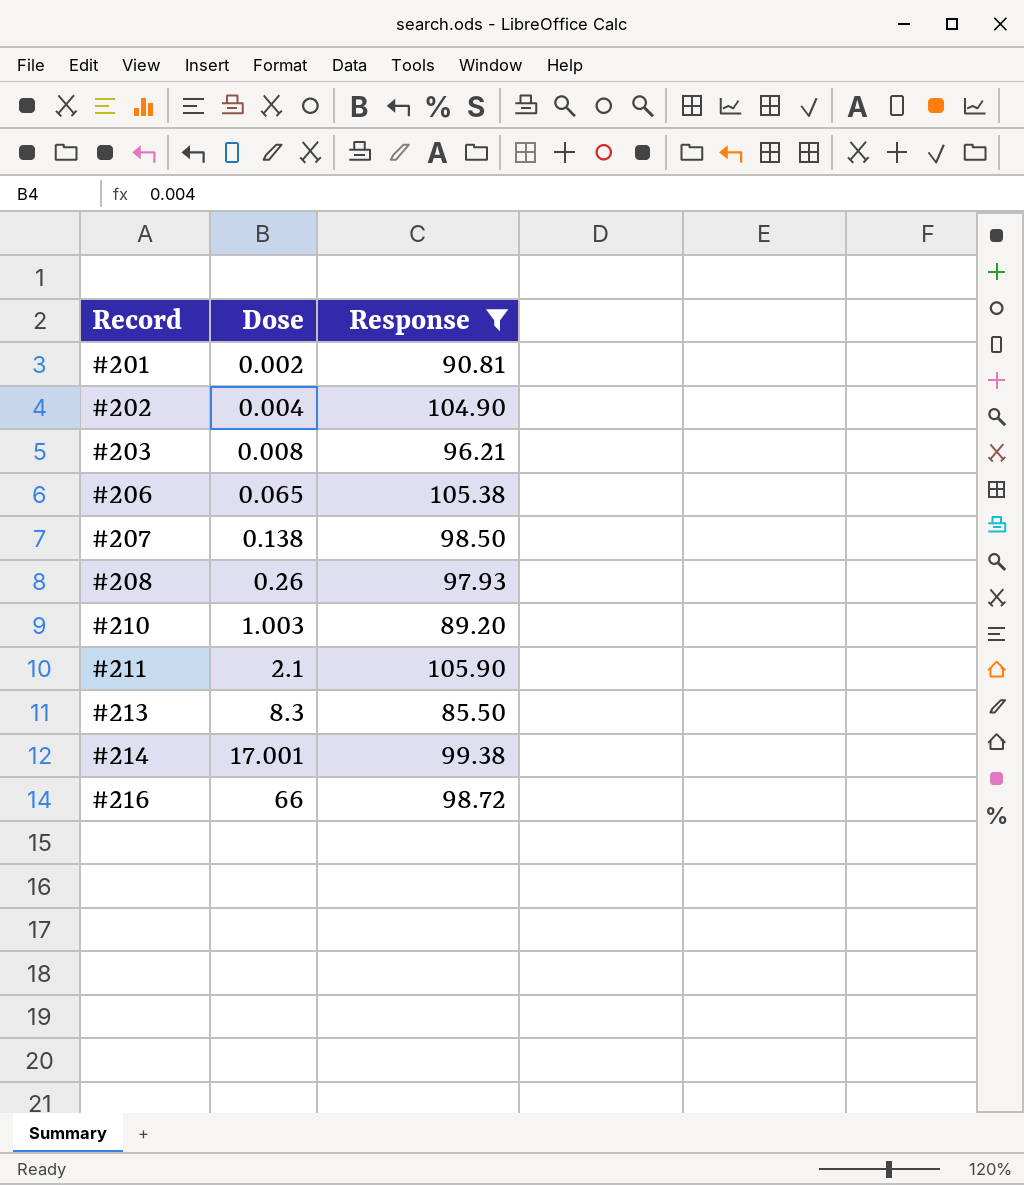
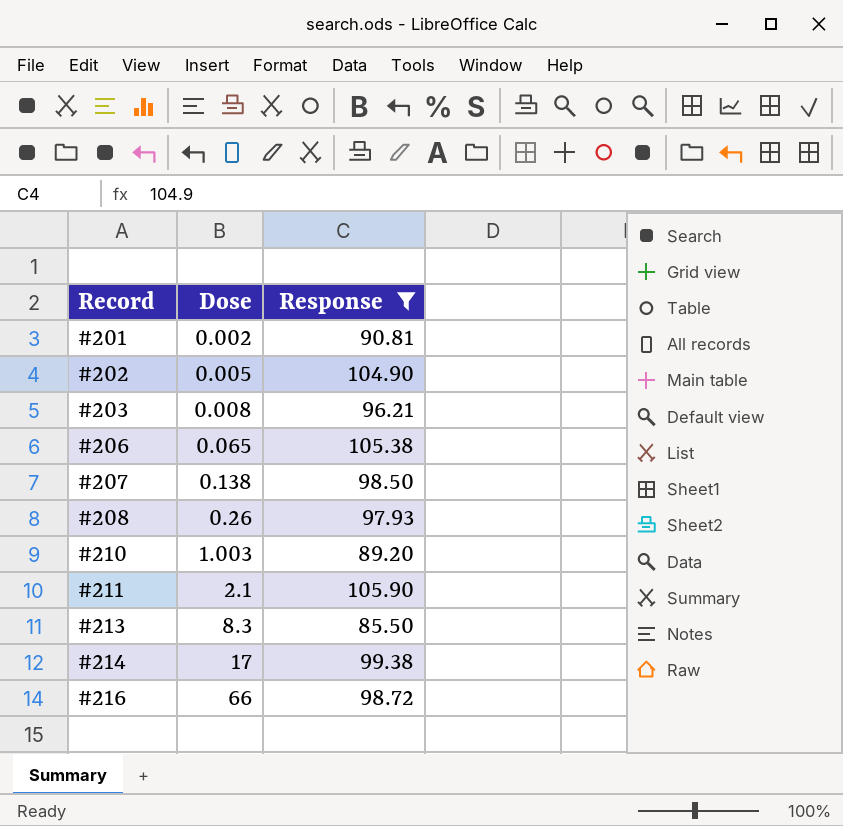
#202 | Dose: 0.004 -> 0.005
#214 | Dose: 17.001 -> 17

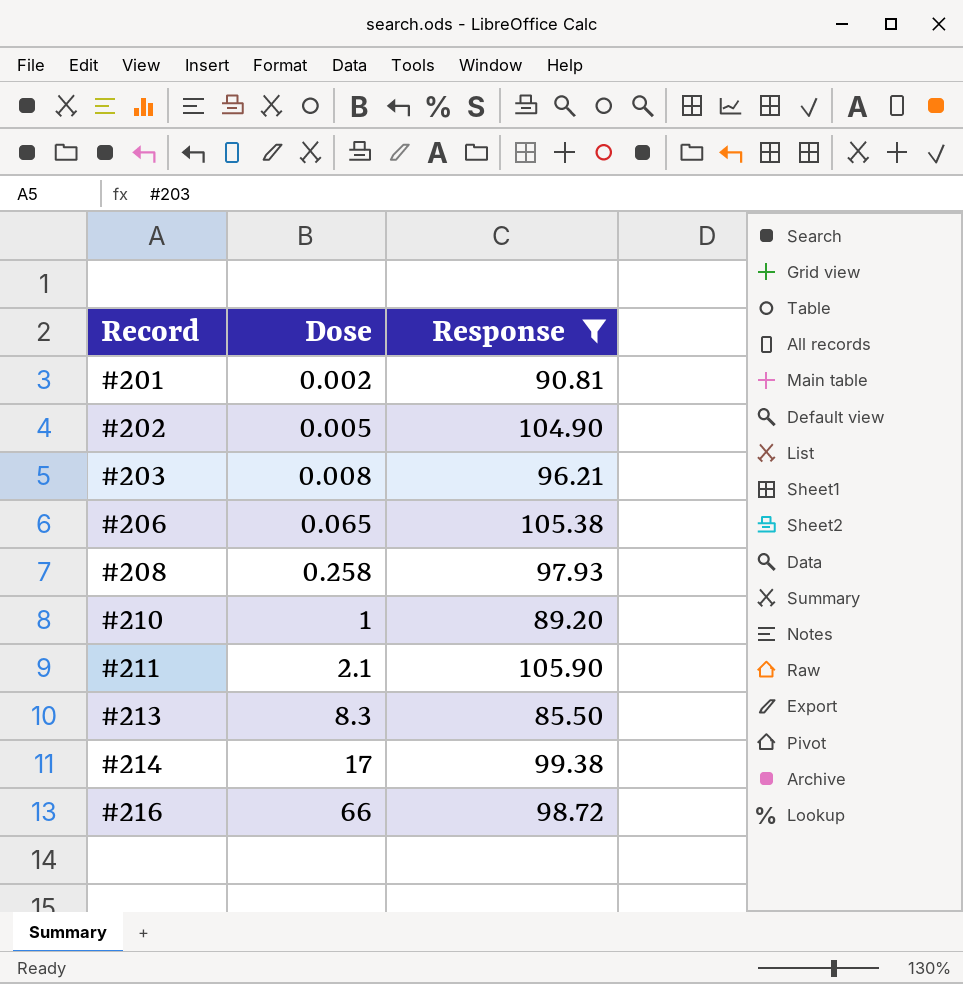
row #207: 0.138 | 98.50 -> none
#208 | Dose: 0.26 -> 0.258
#210 | Dose: 1.003 -> 1

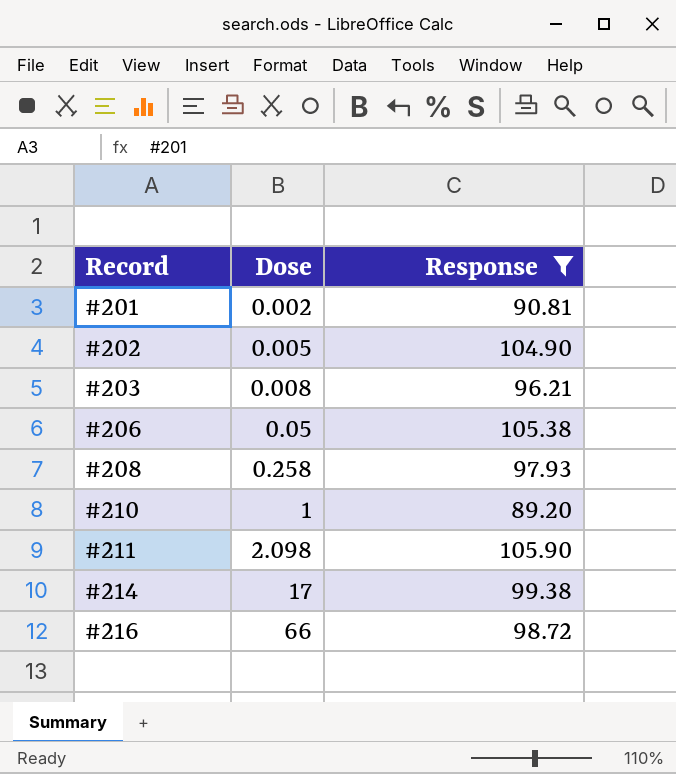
row #213: 8.3 | 85.50 -> none
#206 | Dose: 0.065 -> 0.05
#211 | Dose: 2.1 -> 2.098

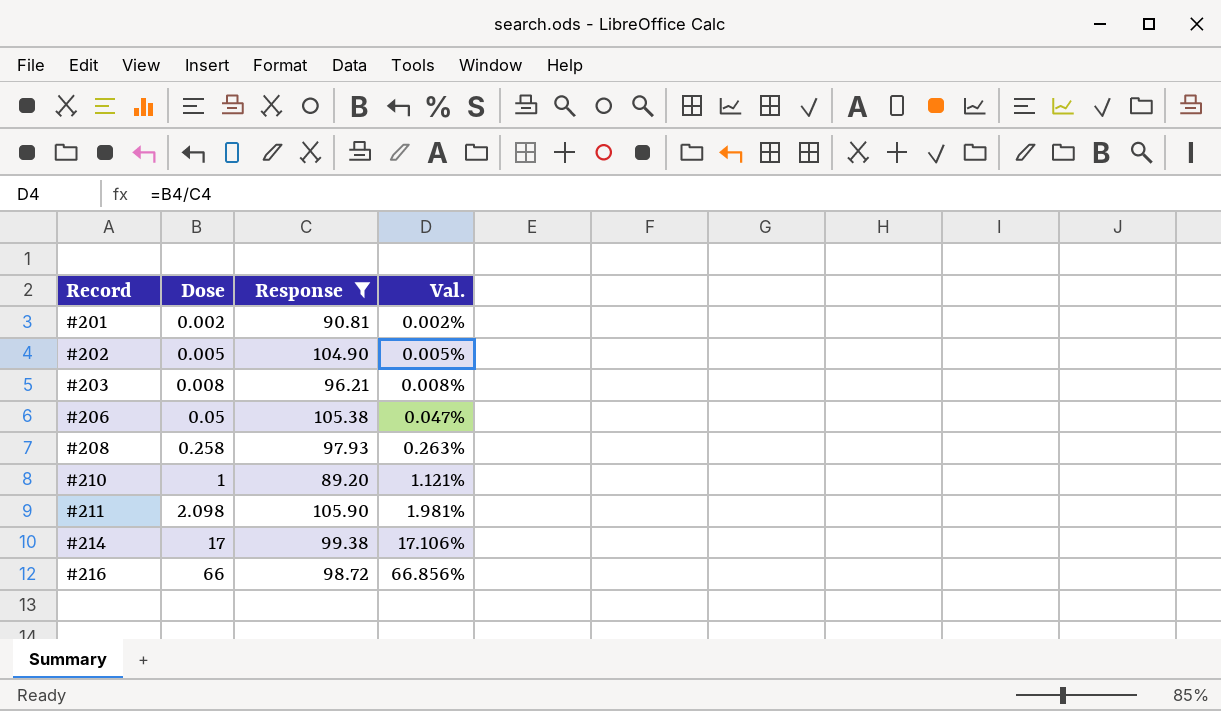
column Val. | formula: none -> [Dose] / [Response]

